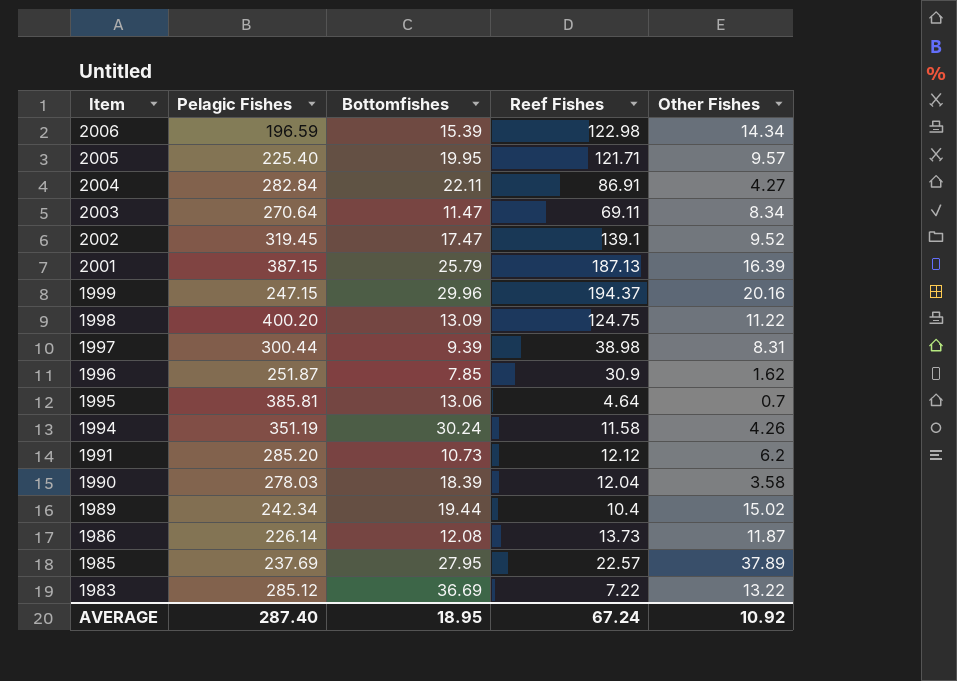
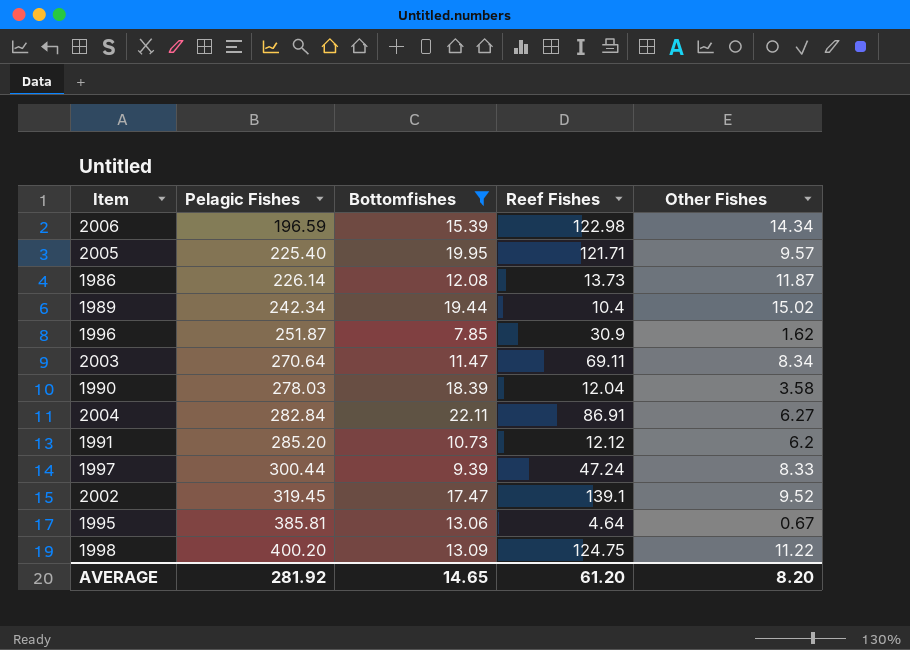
filter: none -> Bottomfishes <= 22.11
row order: Item descending -> Pelagic Fishes ascending
2004 | Other Fishes: 4.27 -> 6.27
1997 | Reef Fishes: 38.98 -> 47.24
1997 | Other Fishes: 8.31 -> 8.33
1995 | Other Fishes: 0.7 -> 0.67
AVERAGE | Pelagic Fishes: 287.40 -> 281.92
AVERAGE | Bottomfishes: 18.95 -> 14.65
AVERAGE | Reef Fishes: 67.24 -> 61.20
AVERAGE | Other Fishes: 10.92 -> 8.20

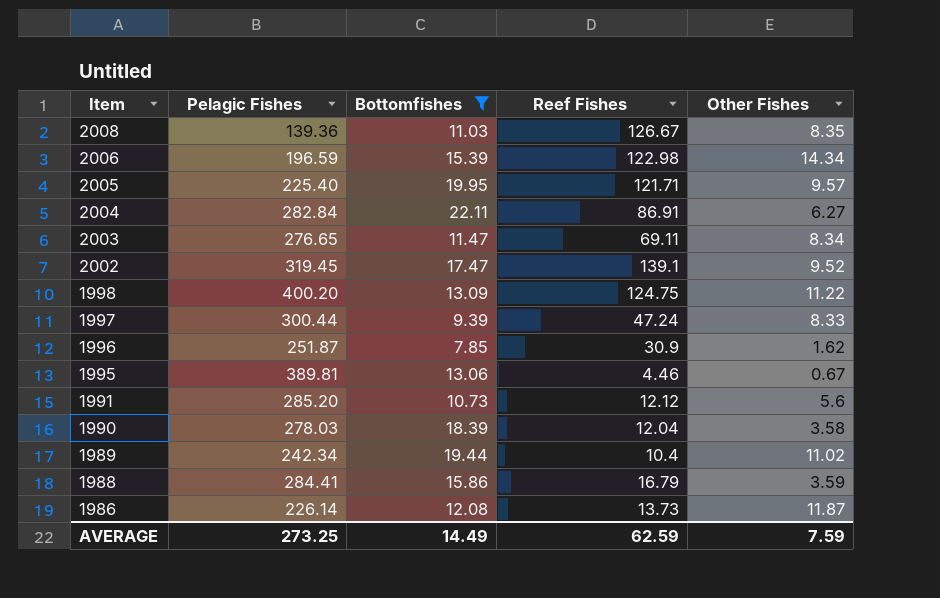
row order: Pelagic Fishes ascending -> Item descending
row 2008: none -> 139.36 | 11.03 | 126.67 | 8.35
2003 | Pelagic Fishes: 270.64 -> 276.65
1995 | Pelagic Fishes: 385.81 -> 389.81
1995 | Reef Fishes: 4.64 -> 4.46
1991 | Other Fishes: 6.2 -> 5.6
1989 | Other Fishes: 15.02 -> 11.02
row 1988: none -> 284.41 | 15.86 | 16.79 | 3.59
AVERAGE | Pelagic Fishes: 281.92 -> 273.25
AVERAGE | Bottomfishes: 14.65 -> 14.49
AVERAGE | Reef Fishes: 61.20 -> 62.59
AVERAGE | Other Fishes: 8.20 -> 7.59

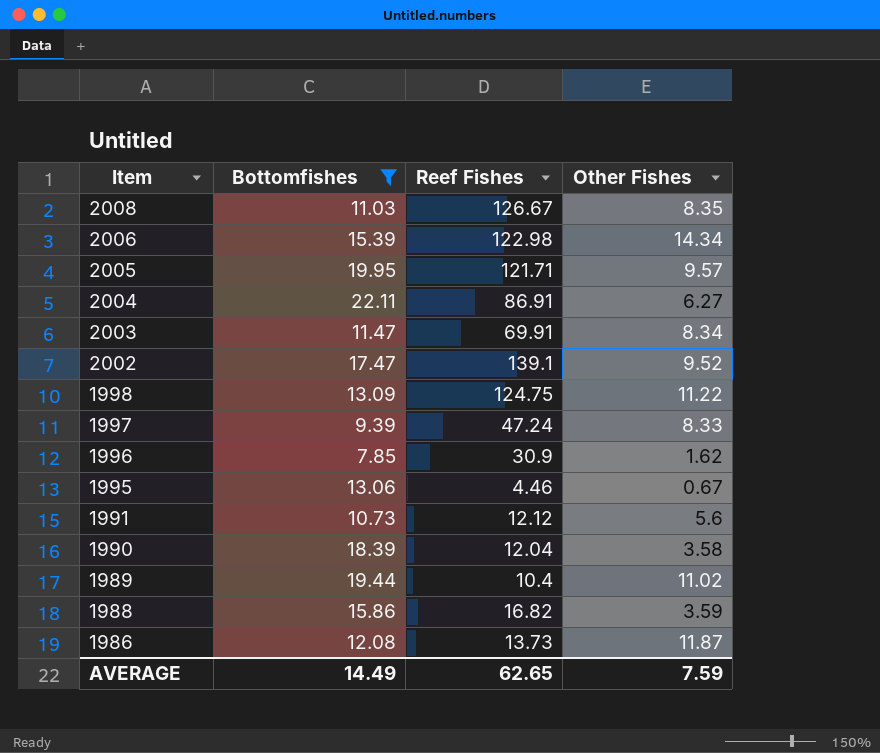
column Pelagic Fishes | position: 2 -> none
2003 | Reef Fishes: 69.11 -> 69.91
1988 | Reef Fishes: 16.79 -> 16.82
AVERAGE | Reef Fishes: 62.59 -> 62.65

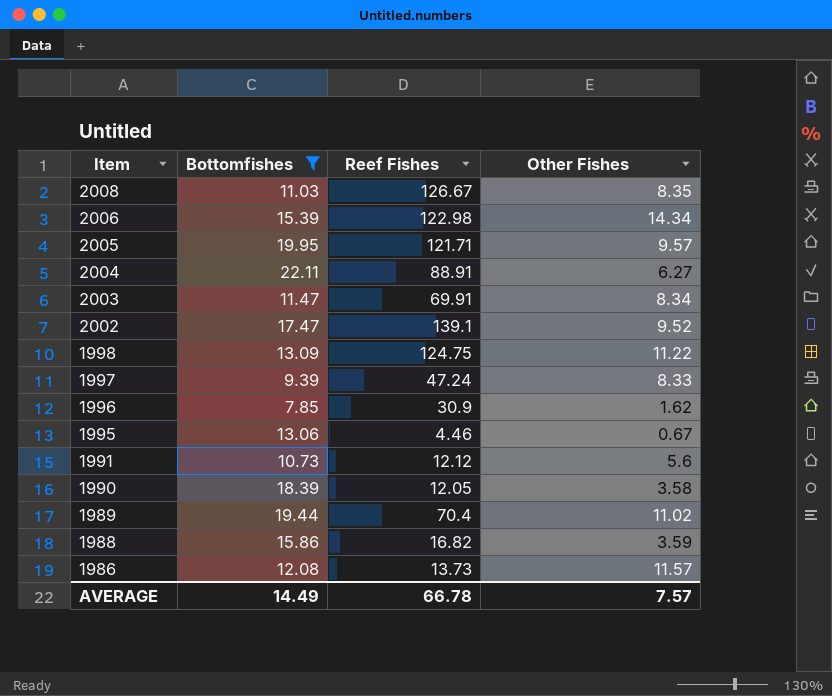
2004 | Reef Fishes: 86.91 -> 88.91
1990 | Reef Fishes: 12.04 -> 12.05
1989 | Reef Fishes: 10.4 -> 70.4
1986 | Other Fishes: 11.87 -> 11.57
AVERAGE | Reef Fishes: 62.65 -> 66.78
AVERAGE | Other Fishes: 7.59 -> 7.57

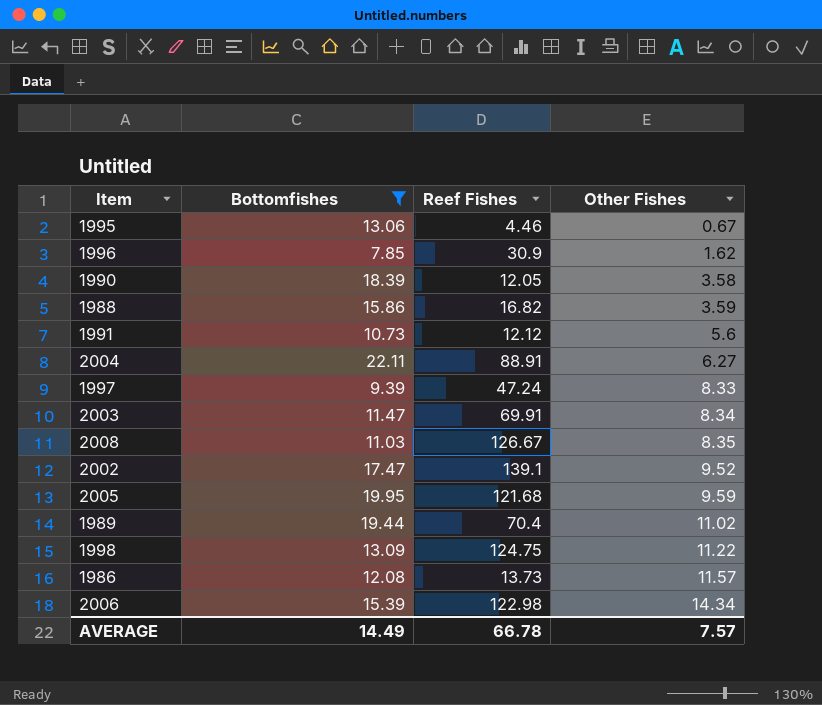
row order: Item descending -> Other Fishes ascending
2005 | Reef Fishes: 121.71 -> 121.68
2005 | Other Fishes: 9.57 -> 9.59

